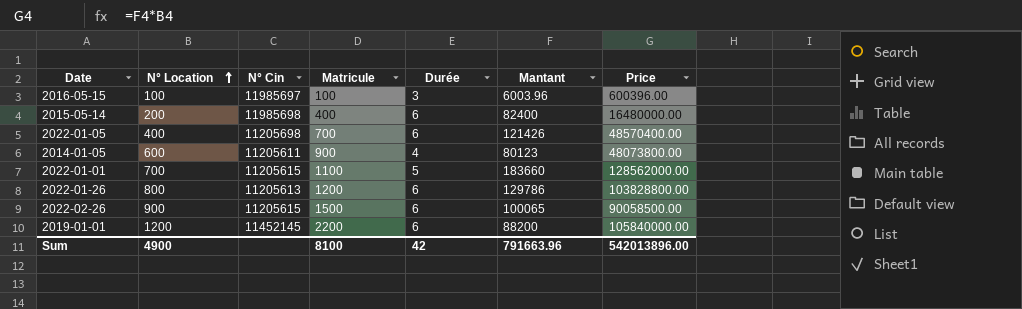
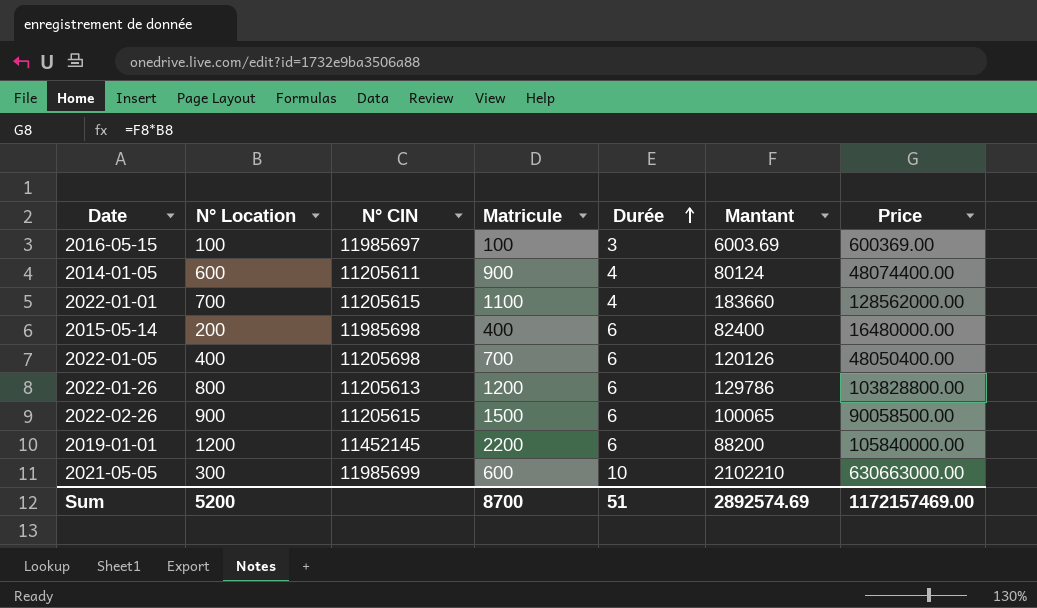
row order: N° Location ascending -> Durée ascending
column name: N° Cin -> N° CIN
2016-05-15 | Mantant: 6003.96 -> 6003.69
2016-05-15 | Price: 600396.00 -> 600369.00
2014-01-05 | Mantant: 80123 -> 80124
2014-01-05 | Price: 48073800.00 -> 48074400.00
2022-01-01 | Durée: 5 -> 4
2022-01-05 | Mantant: 121426 -> 120126
2022-01-05 | Price: 48570400.00 -> 48050400.00
row 2021-05-05: none -> 300 | 11985699 | 600 | 10 | 2102210 | 630663000.00
Sum | N° Location: 4900 -> 5200
Sum | Matricule: 8100 -> 8700
Sum | Durée: 42 -> 51
Sum | Mantant: 791663.96 -> 2892574.69
Sum | Price: 542013896.00 -> 1172157469.00

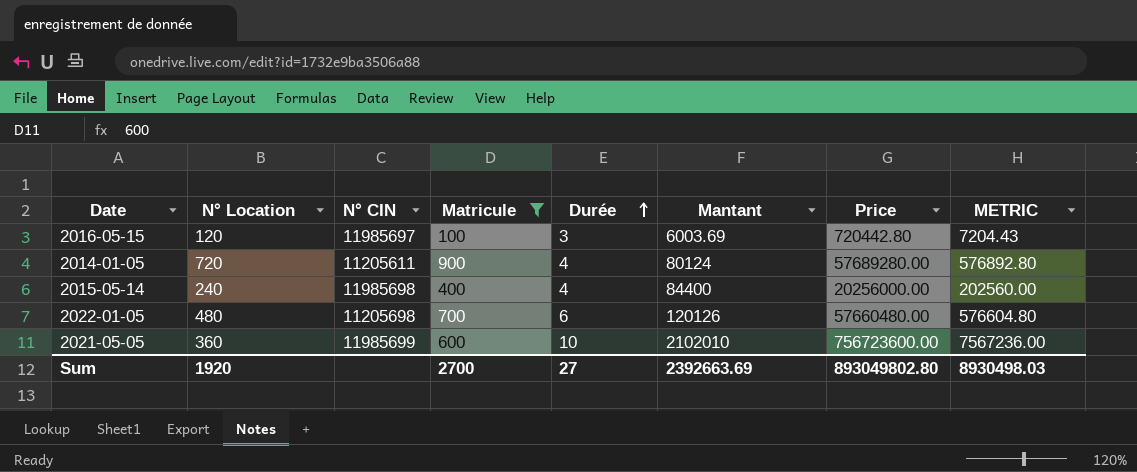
filter: none -> Matricule <= 900
column METRIC | formula: none -> [Price] * 0.01
2016-05-15 | N° Location: 100 -> 120
2016-05-15 | Price: 600369.00 -> 720442.80
2014-01-05 | N° Location: 600 -> 720
2014-01-05 | Price: 48074400.00 -> 57689280.00
2015-05-14 | N° Location: 200 -> 240
2015-05-14 | Durée: 6 -> 4
2015-05-14 | Mantant: 82400 -> 84400
2015-05-14 | Price: 16480000.00 -> 20256000.00
2022-01-05 | N° Location: 400 -> 480
2022-01-05 | Price: 48050400.00 -> 57660480.00
2021-05-05 | N° Location: 300 -> 360
2021-05-05 | Mantant: 2102210 -> 2102010
2021-05-05 | Price: 630663000.00 -> 756723600.00
Sum | N° Location: 5200 -> 1920
Sum | Matricule: 8700 -> 2700
Sum | Durée: 51 -> 27
Sum | Mantant: 2892574.69 -> 2392663.69
Sum | Price: 1172157469.00 -> 893049802.80

